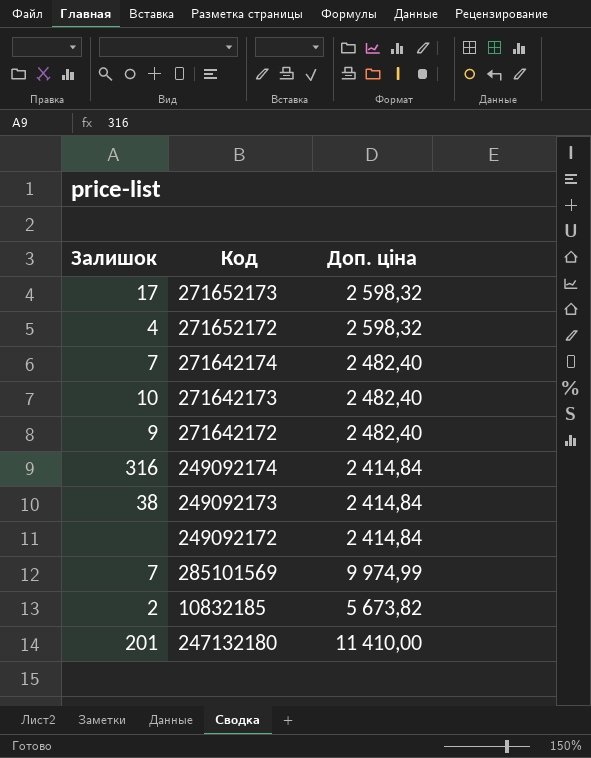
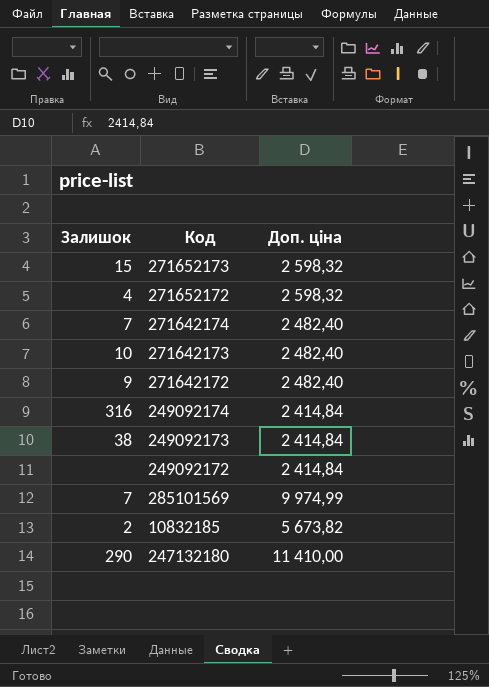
271652173 | Залишок: 17 -> 15
247132180 | Залишок: 201 -> 290

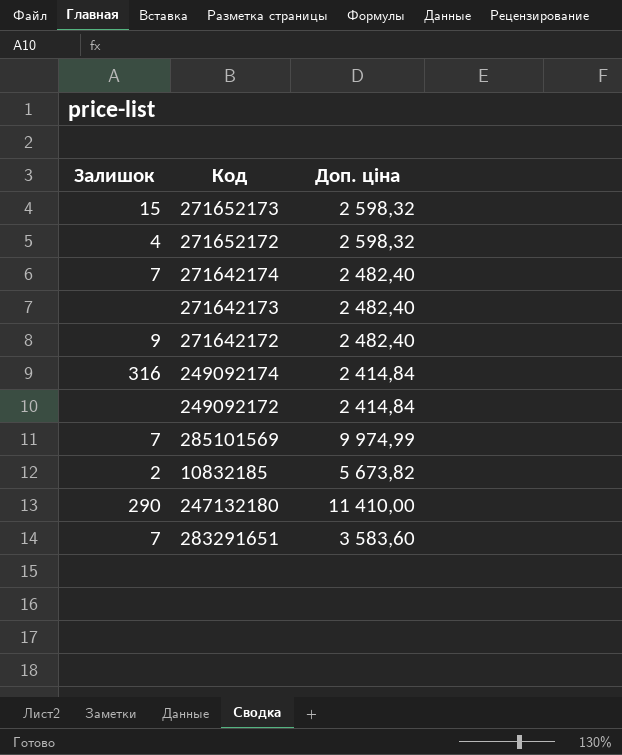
row 249092173: 38 | 2 414,84 -> none
271642173 | Залишок: 10 -> none
row 283291651: none -> 7 | 3 583,60

